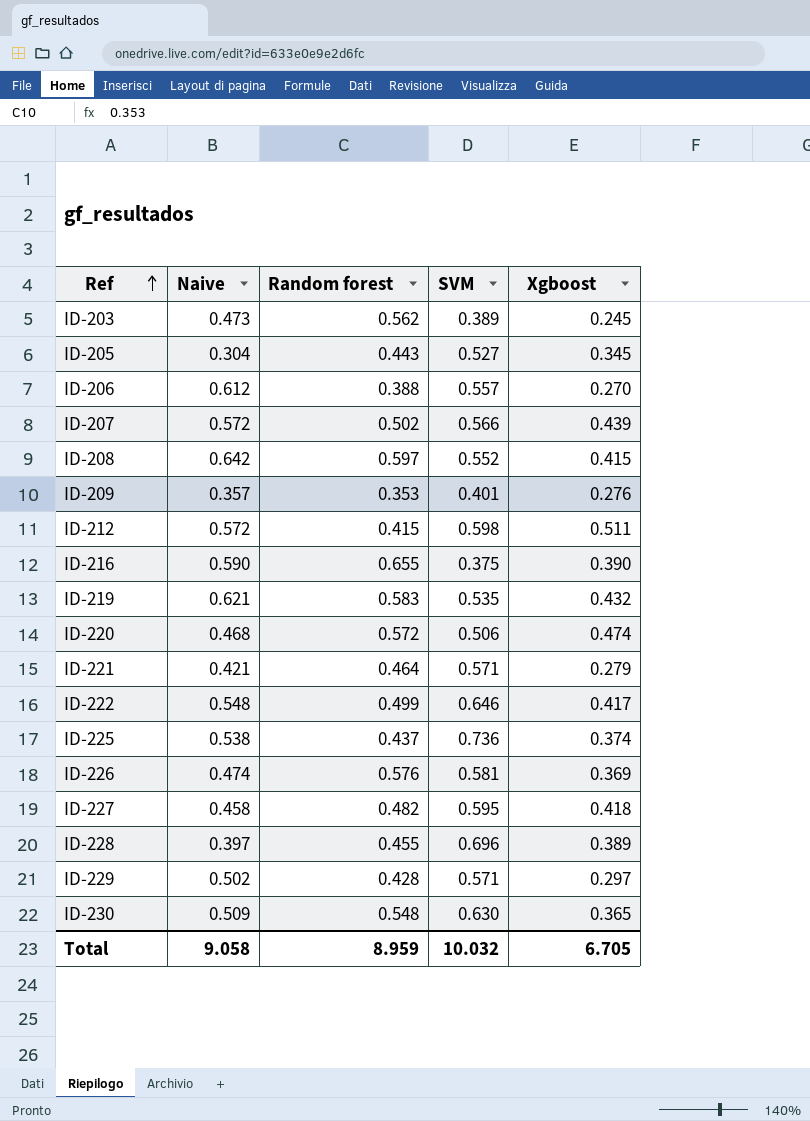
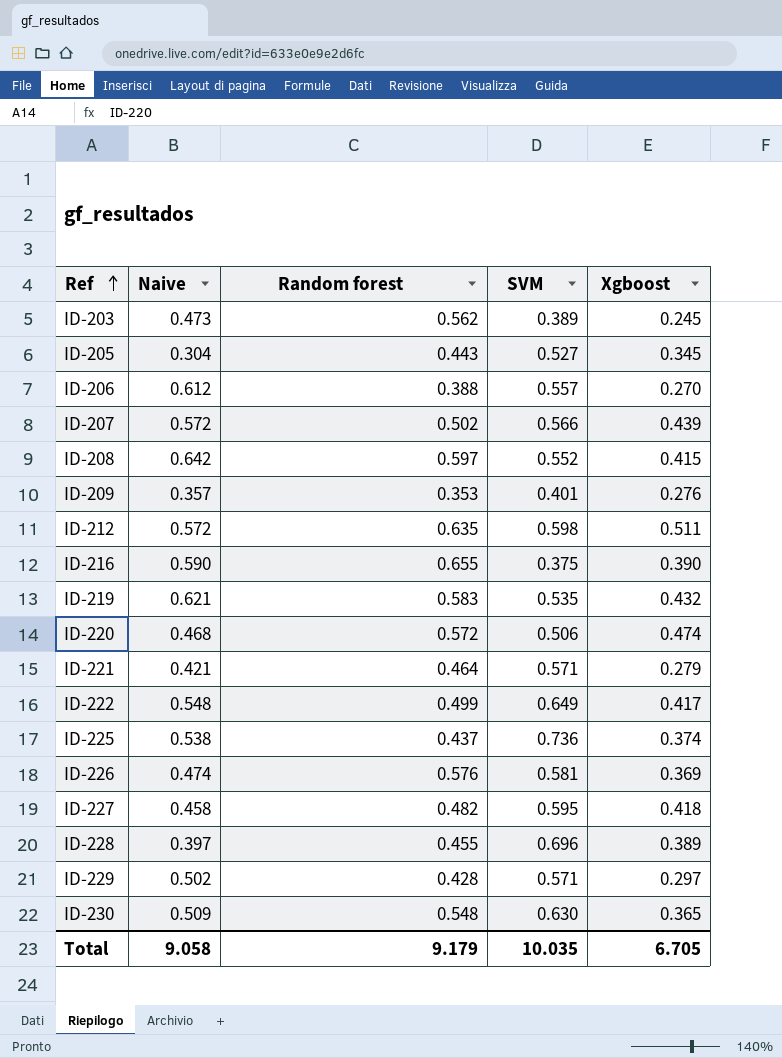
ID-212 | Random forest: 0.415 -> 0.635
ID-222 | SVM: 0.646 -> 0.649
Total | Random forest: 8.959 -> 9.179
Total | SVM: 10.032 -> 10.035

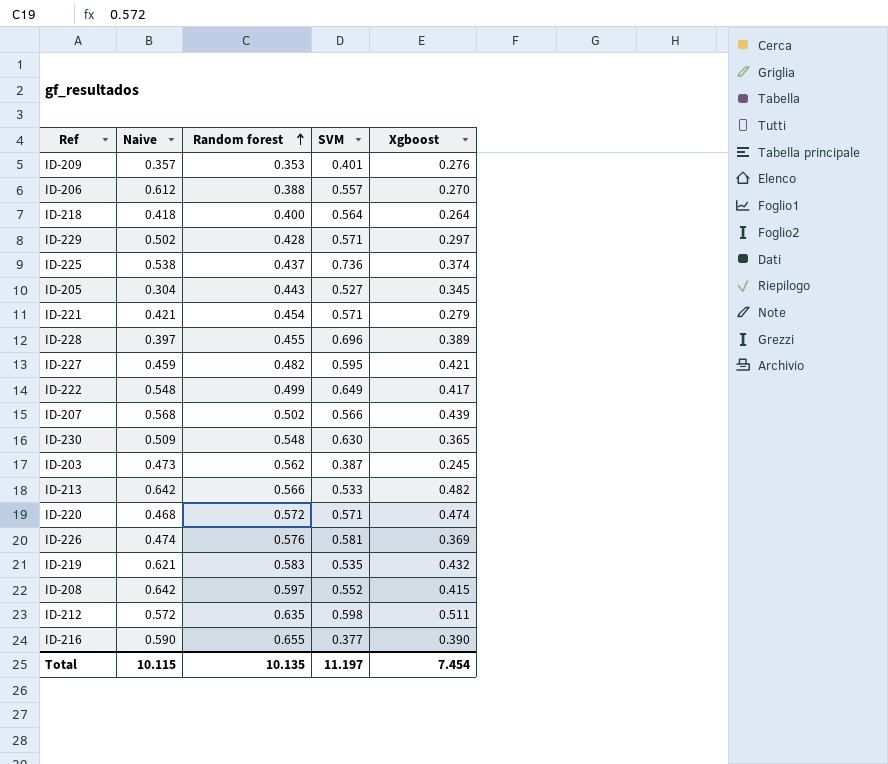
row order: Ref ascending -> Random forest ascending
row ID-218: none -> 0.418 | 0.400 | 0.564 | 0.264
ID-221 | Random forest: 0.464 -> 0.454
ID-227 | Naive: 0.458 -> 0.459
ID-227 | Xgboost: 0.418 -> 0.421
ID-207 | Naive: 0.572 -> 0.568
ID-203 | SVM: 0.389 -> 0.387
row ID-213: none -> 0.642 | 0.566 | 0.533 | 0.482
ID-220 | SVM: 0.506 -> 0.571
ID-216 | SVM: 0.375 -> 0.377
Total | Naive: 9.058 -> 10.115
Total | Random forest: 9.179 -> 10.135
Total | SVM: 10.035 -> 11.197
Total | Xgboost: 6.705 -> 7.454

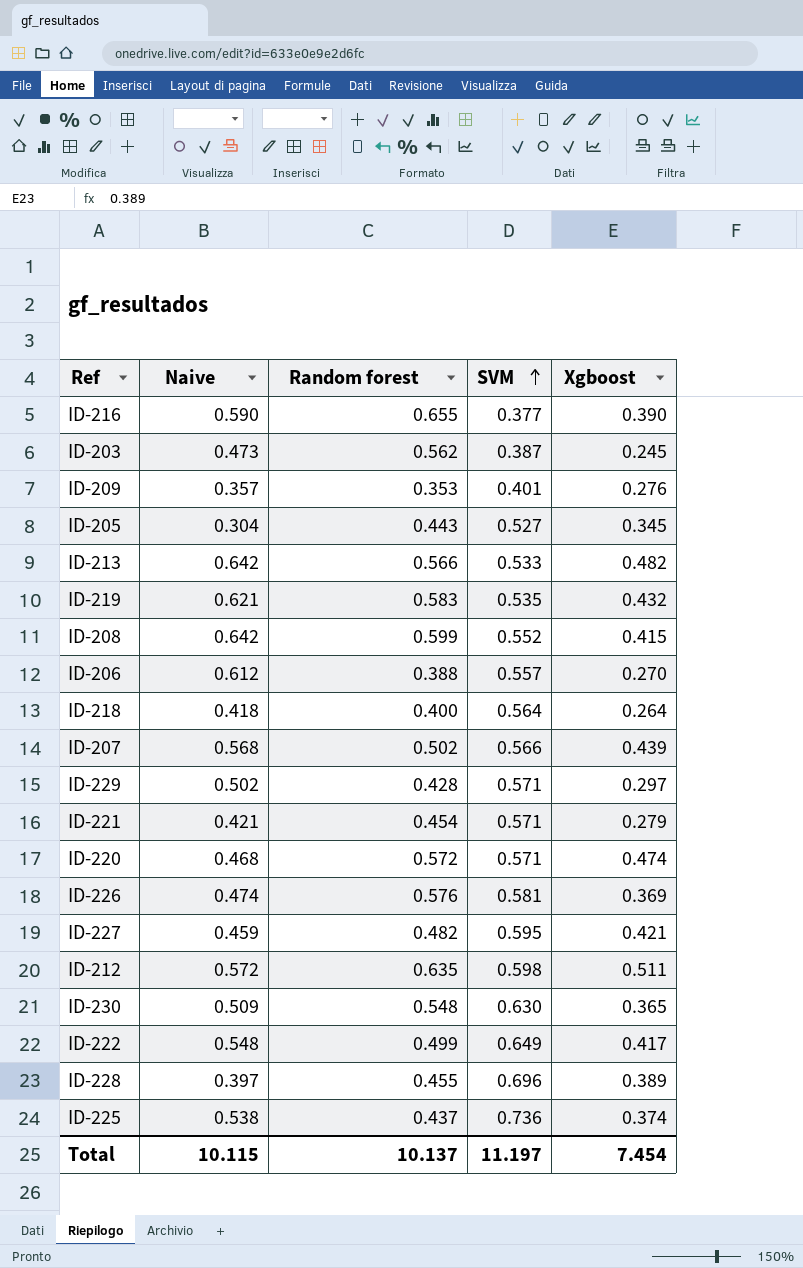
row order: Random forest ascending -> SVM ascending
ID-208 | Random forest: 0.597 -> 0.599
Total | Random forest: 10.135 -> 10.137

